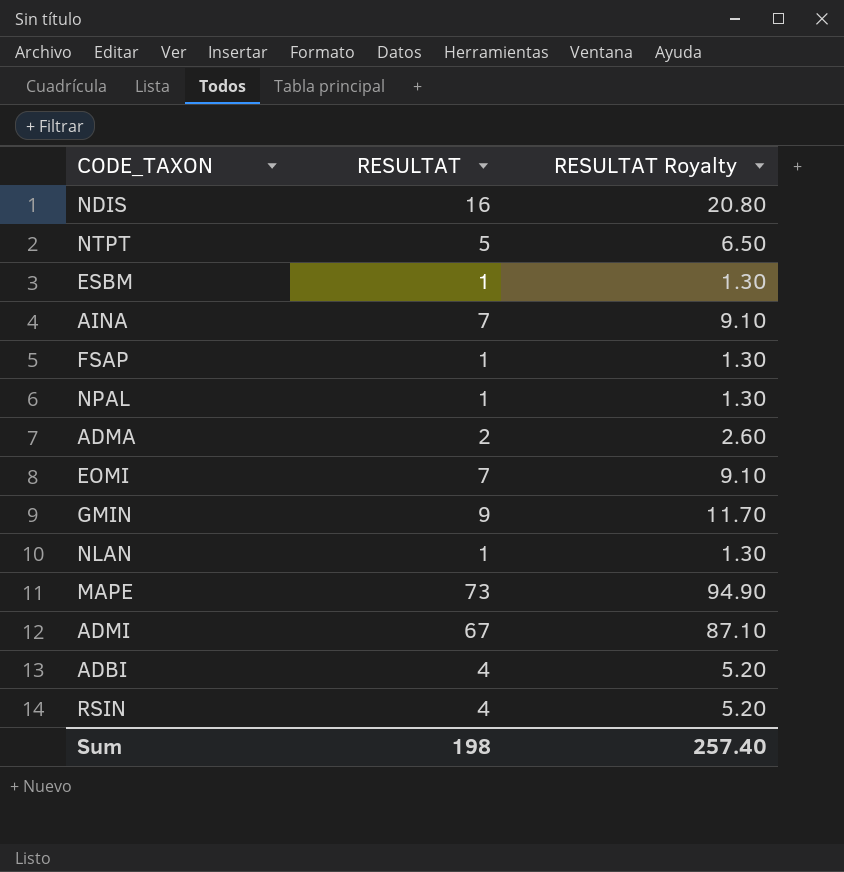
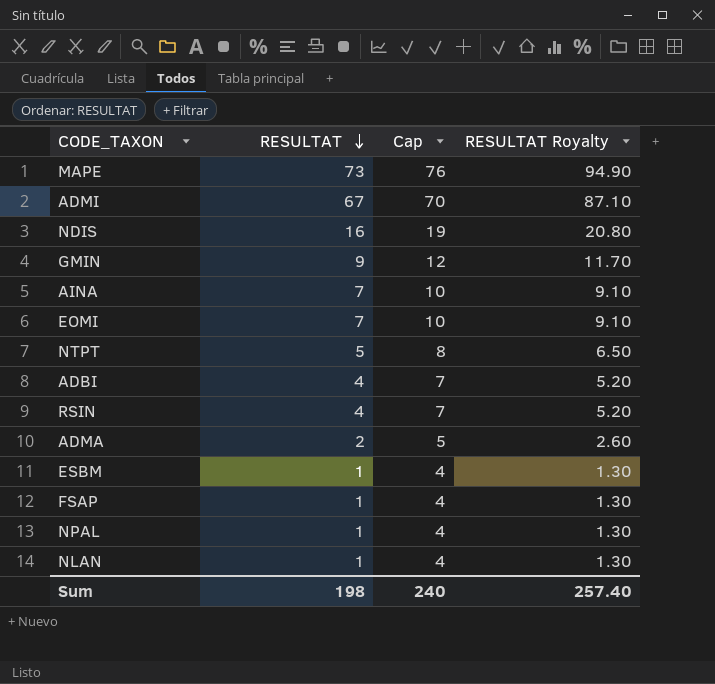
row order: none -> RESULTAT descending
column Cap | formula: none -> [RESULTAT] + 3

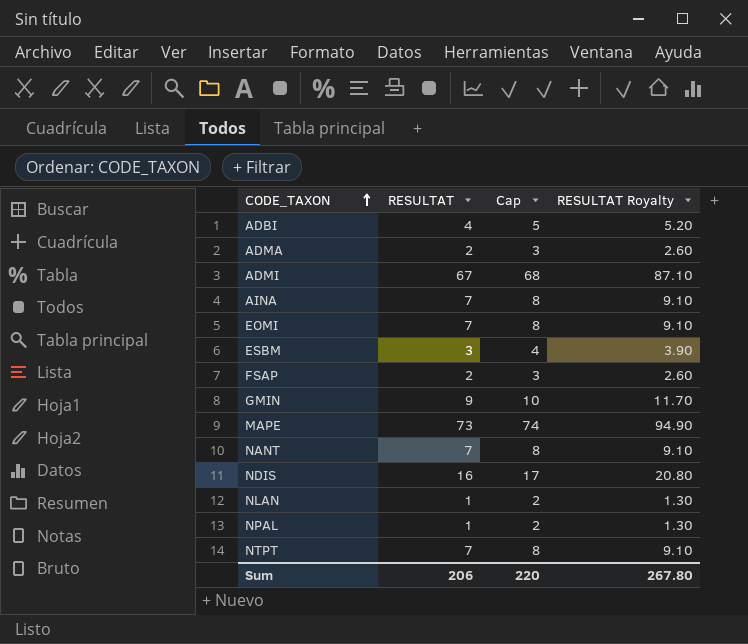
row order: RESULTAT descending -> CODE_TAXON ascending
column Cap | formula: [RESULTAT] + 3 -> [RESULTAT] + 1
row RSIN: 4 | 7 | 5.20 -> none
ESBM | RESULTAT: 1 -> 3
ESBM | RESULTAT Royalty: 1.30 -> 3.90
FSAP | RESULTAT: 1 -> 2
FSAP | RESULTAT Royalty: 1.30 -> 2.60
row NANT: none -> 7 | 8 | 9.10
NTPT | RESULTAT: 5 -> 7
NTPT | RESULTAT Royalty: 6.50 -> 9.10
Sum | RESULTAT: 198 -> 206
Sum | Cap: 240 -> 220
Sum | RESULTAT Royalty: 257.40 -> 267.80

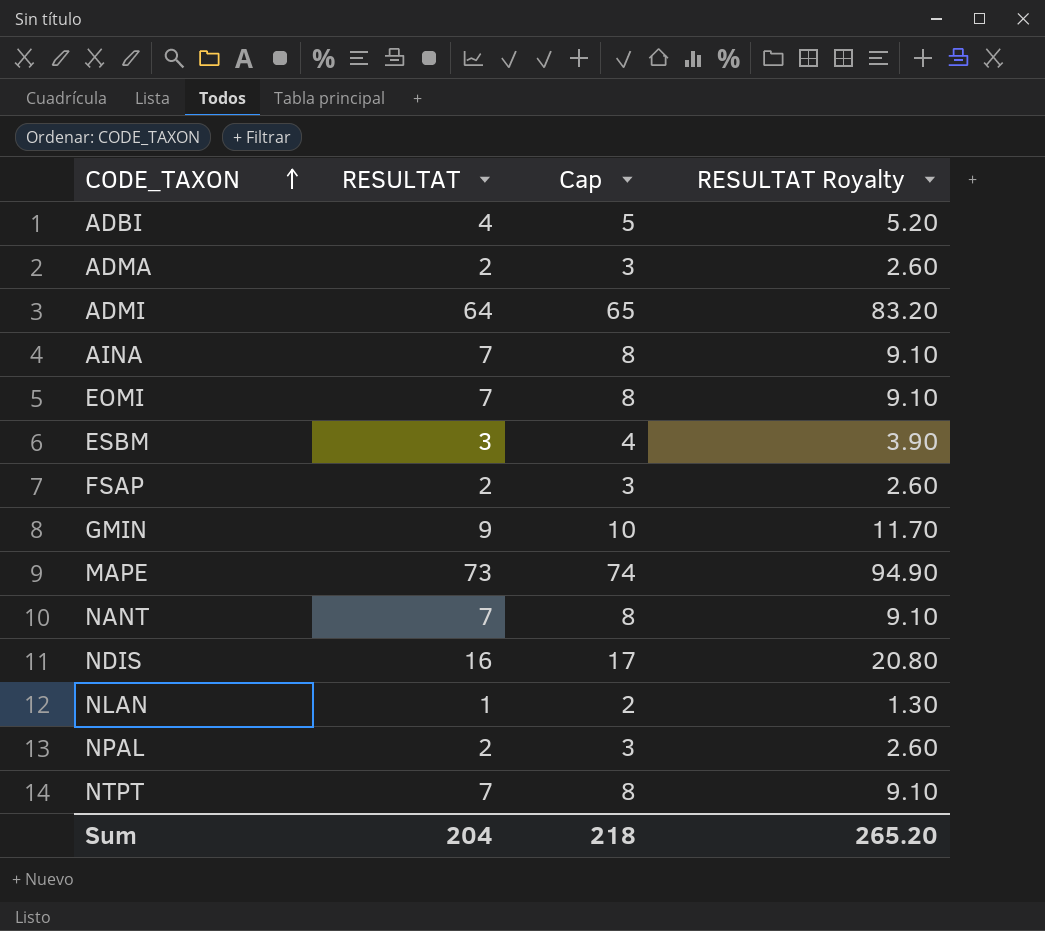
ADMI | RESULTAT: 67 -> 64
ADMI | Cap: 68 -> 65
ADMI | RESULTAT Royalty: 87.10 -> 83.20
NPAL | RESULTAT: 1 -> 2
NPAL | Cap: 2 -> 3
NPAL | RESULTAT Royalty: 1.30 -> 2.60
Sum | RESULTAT: 206 -> 204
Sum | Cap: 220 -> 218
Sum | RESULTAT Royalty: 267.80 -> 265.20

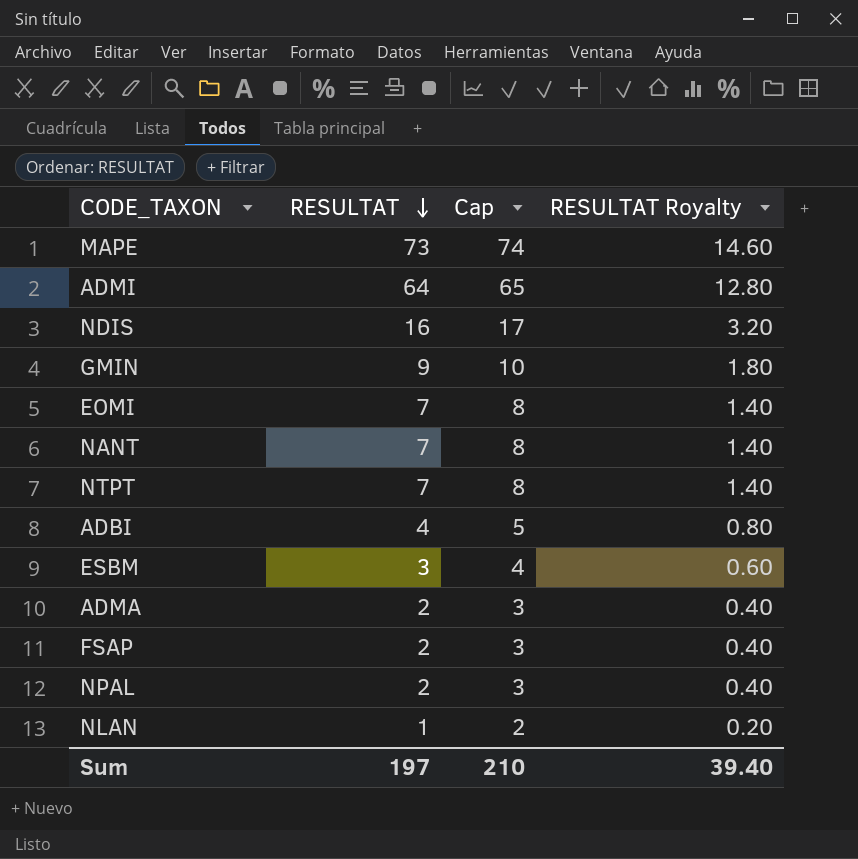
row order: CODE_TAXON ascending -> RESULTAT descending
column RESULTAT Royalty | formula: [RESULTAT] * 1.3 -> [RESULTAT] * 0.2
row AINA: 7 | 8 | 9.10 -> none
Sum | RESULTAT: 204 -> 197
Sum | Cap: 218 -> 210
Sum | RESULTAT Royalty: 265.20 -> 39.40

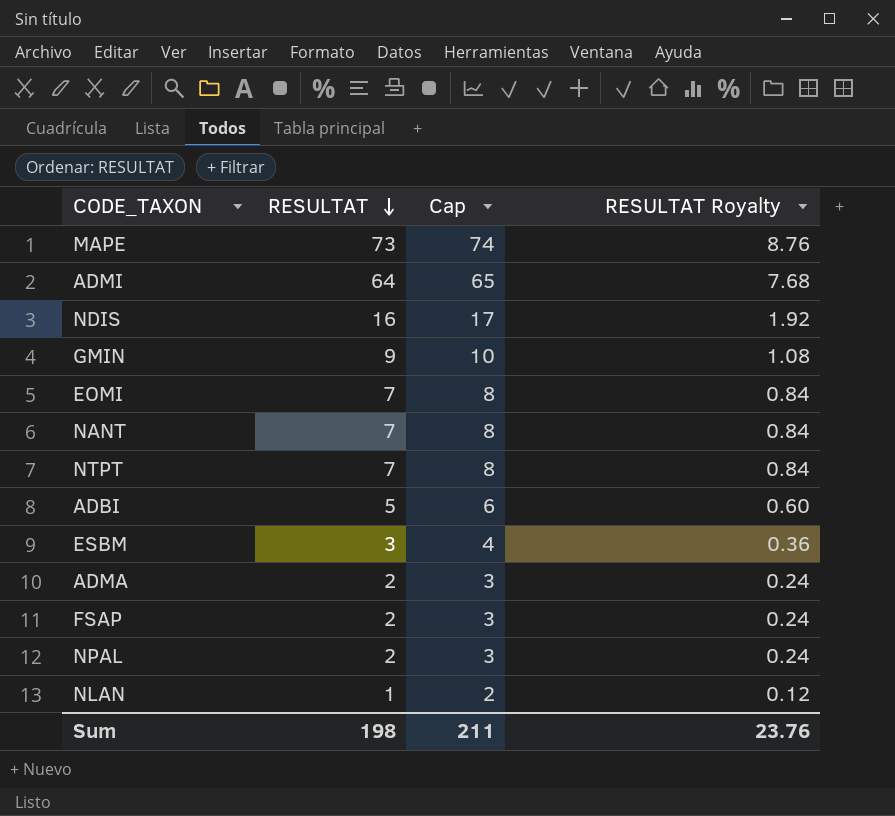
column RESULTAT Royalty | formula: [RESULTAT] * 0.2 -> [RESULTAT] * 0.12
ADBI | RESULTAT: 4 -> 5
ADBI | Cap: 5 -> 6
Sum | RESULTAT: 197 -> 198
Sum | Cap: 210 -> 211
Sum | RESULTAT Royalty: 39.40 -> 23.76

